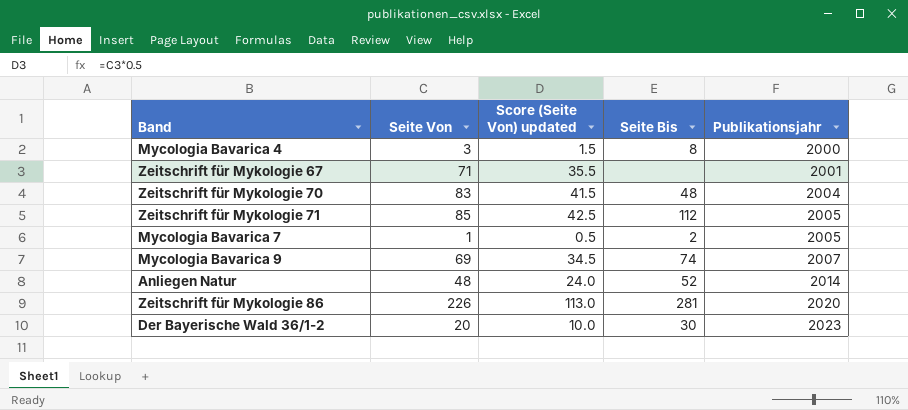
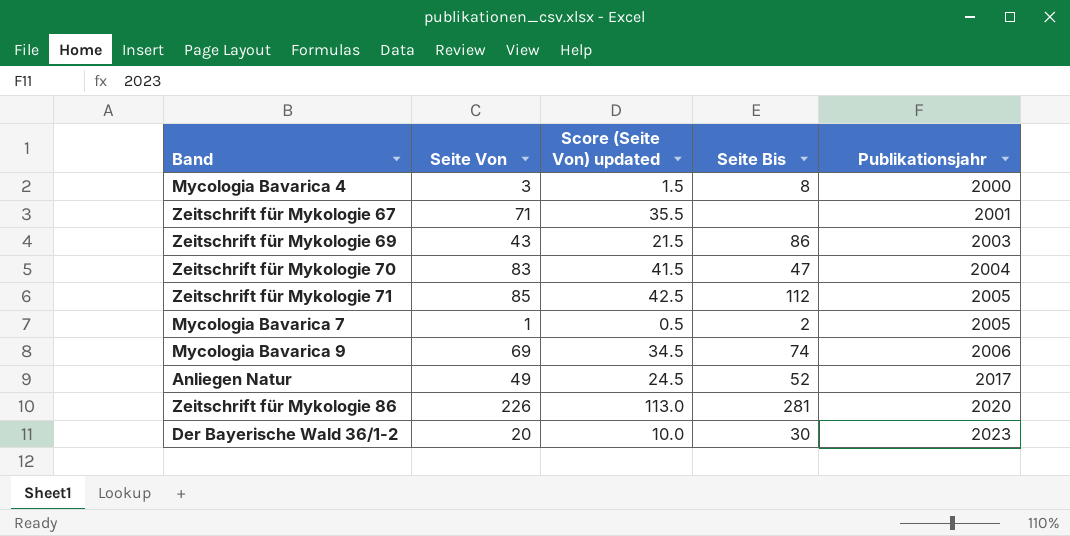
row Zeitschrift für Mykologie 69: none -> 43 | 21.5 | 86 | 2003
Zeitschrift für Mykologie 70 | Seite Bis: 48 -> 47
Mycologia Bavarica 9 | Publikationsjahr: 2007 -> 2006
Anliegen Natur | Seite Von: 48 -> 49
Anliegen Natur | Score (Seite Von) updated: 24.0 -> 24.5
Anliegen Natur | Publikationsjahr: 2014 -> 2017

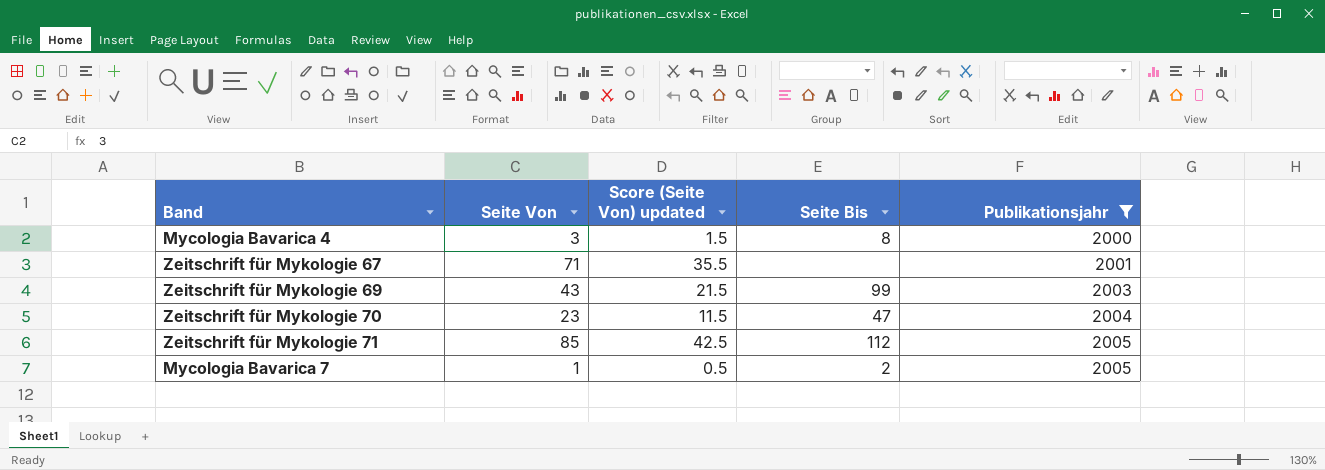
filter: none -> Publikationsjahr <= 2005
Zeitschrift für Mykologie 69 | Seite Bis: 86 -> 99
Zeitschrift für Mykologie 70 | Seite Von: 83 -> 23
Zeitschrift für Mykologie 70 | Score (Seite Von) updated: 41.5 -> 11.5

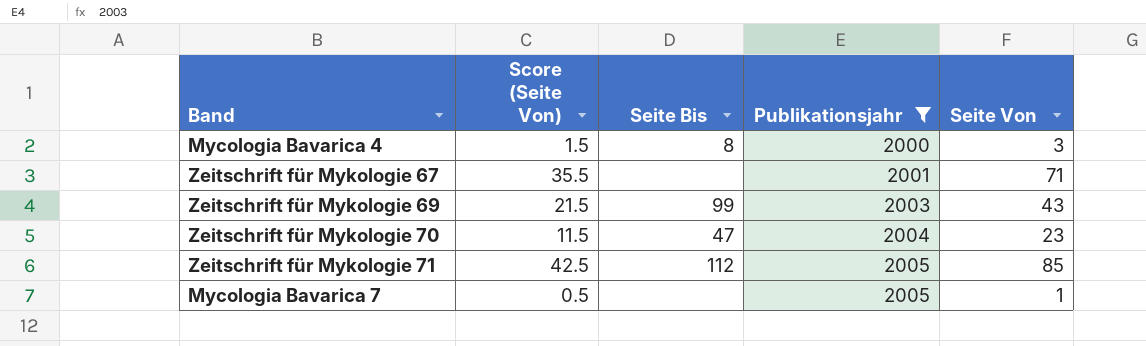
column name: Score (Seite Von) updated -> Score (Seite Von)
column Seite Von | position: 2 -> 5
Mycologia Bavarica 7 | Seite Bis: 2 -> none

